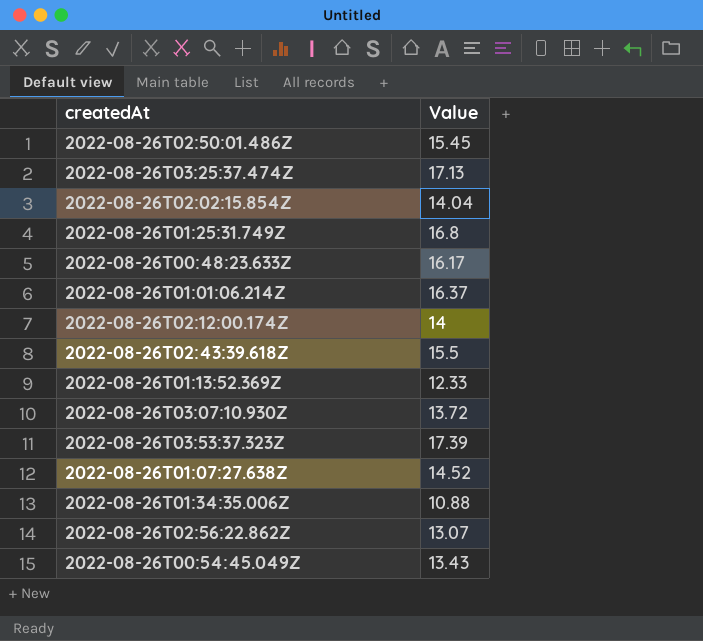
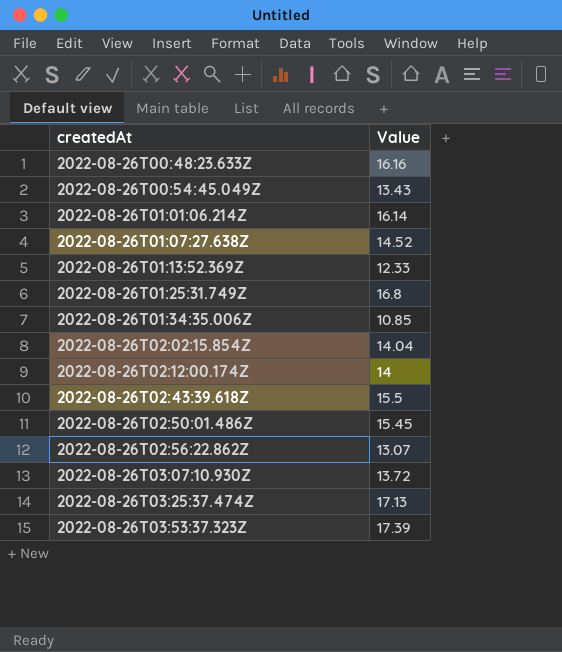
row order: none -> createdAt ascending
2022-08-26T00:48:23.633Z | Value: 16.17 -> 16.16
2022-08-26T01:01:06.214Z | Value: 16.37 -> 16.14
2022-08-26T01:34:35.006Z | Value: 10.88 -> 10.85

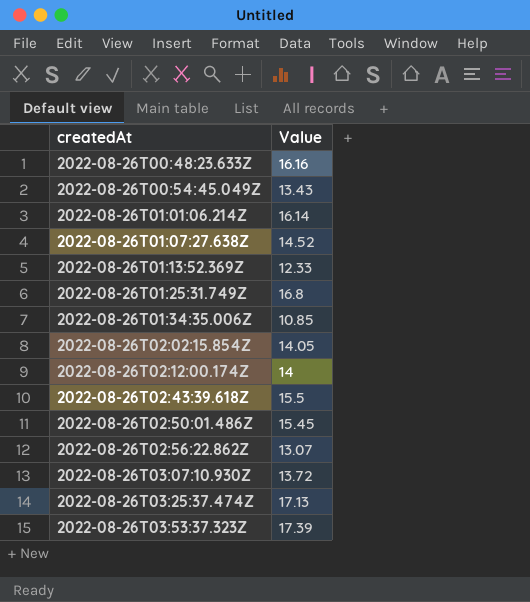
2022-08-26T02:02:15.854Z | Value: 14.04 -> 14.05

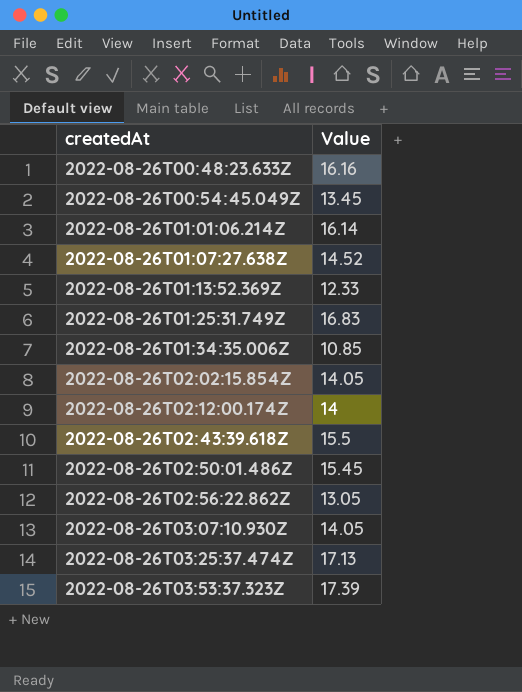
2022-08-26T00:54:45.049Z | Value: 13.43 -> 13.45
2022-08-26T01:25:31.749Z | Value: 16.8 -> 16.83
2022-08-26T02:56:22.862Z | Value: 13.07 -> 13.05
2022-08-26T03:07:10.930Z | Value: 13.72 -> 14.05

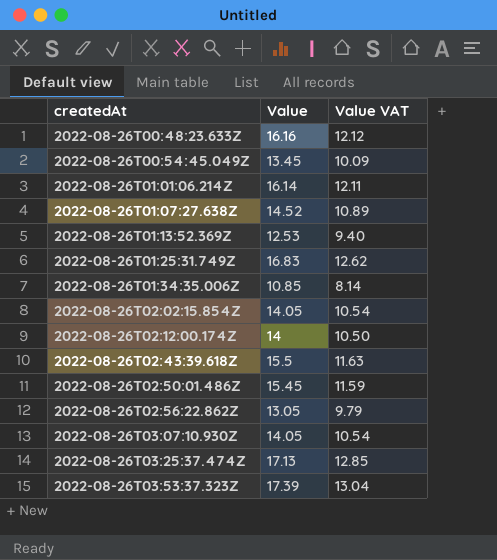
column Value VAT | formula: none -> [Value] * 0.75
2022-08-26T01:13:52.369Z | Value: 12.33 -> 12.53

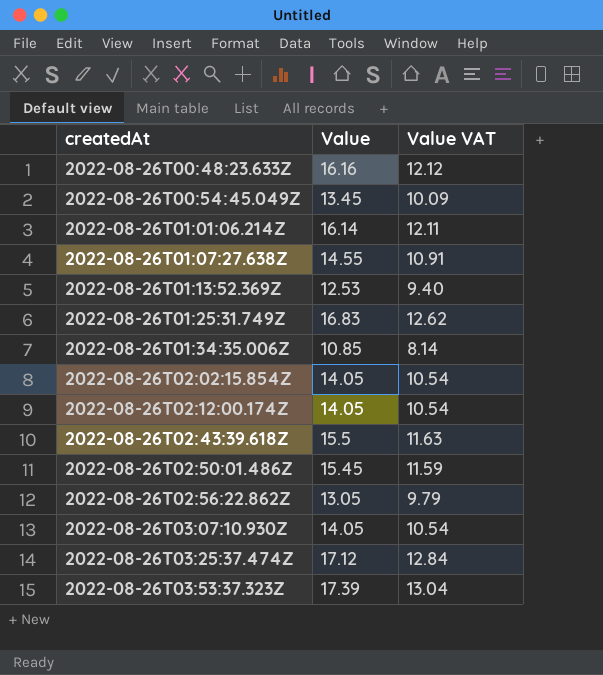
2022-08-26T01:07:27.638Z | Value: 14.52 -> 14.55
2022-08-26T01:07:27.638Z | Value VAT: 10.89 -> 10.91
2022-08-26T02:12:00.174Z | Value: 14 -> 14.05
2022-08-26T02:12:00.174Z | Value VAT: 10.50 -> 10.54
2022-08-26T03:25:37.474Z | Value: 17.13 -> 17.12
2022-08-26T03:25:37.474Z | Value VAT: 12.85 -> 12.84

